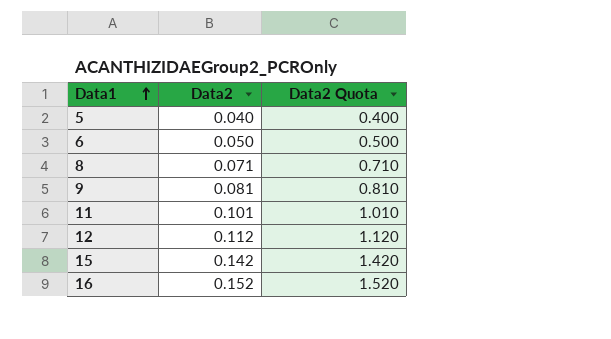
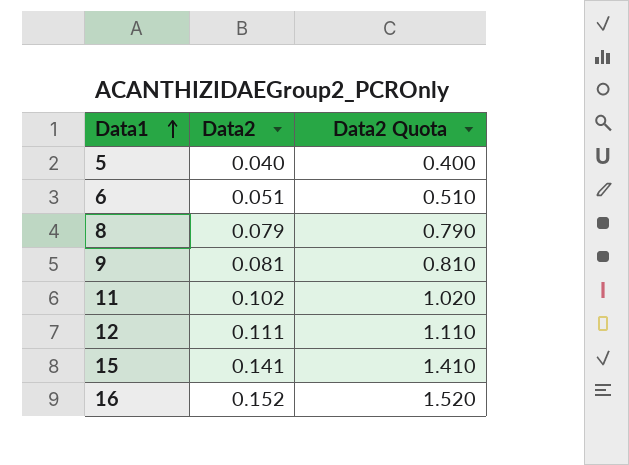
6 | Data2: 0.050 -> 0.051
6 | Data2 Quota: 0.500 -> 0.510
8 | Data2: 0.071 -> 0.079
8 | Data2 Quota: 0.710 -> 0.790
11 | Data2: 0.101 -> 0.102
11 | Data2 Quota: 1.010 -> 1.020
12 | Data2: 0.112 -> 0.111
12 | Data2 Quota: 1.120 -> 1.110
15 | Data2: 0.142 -> 0.141
15 | Data2 Quota: 1.420 -> 1.410

